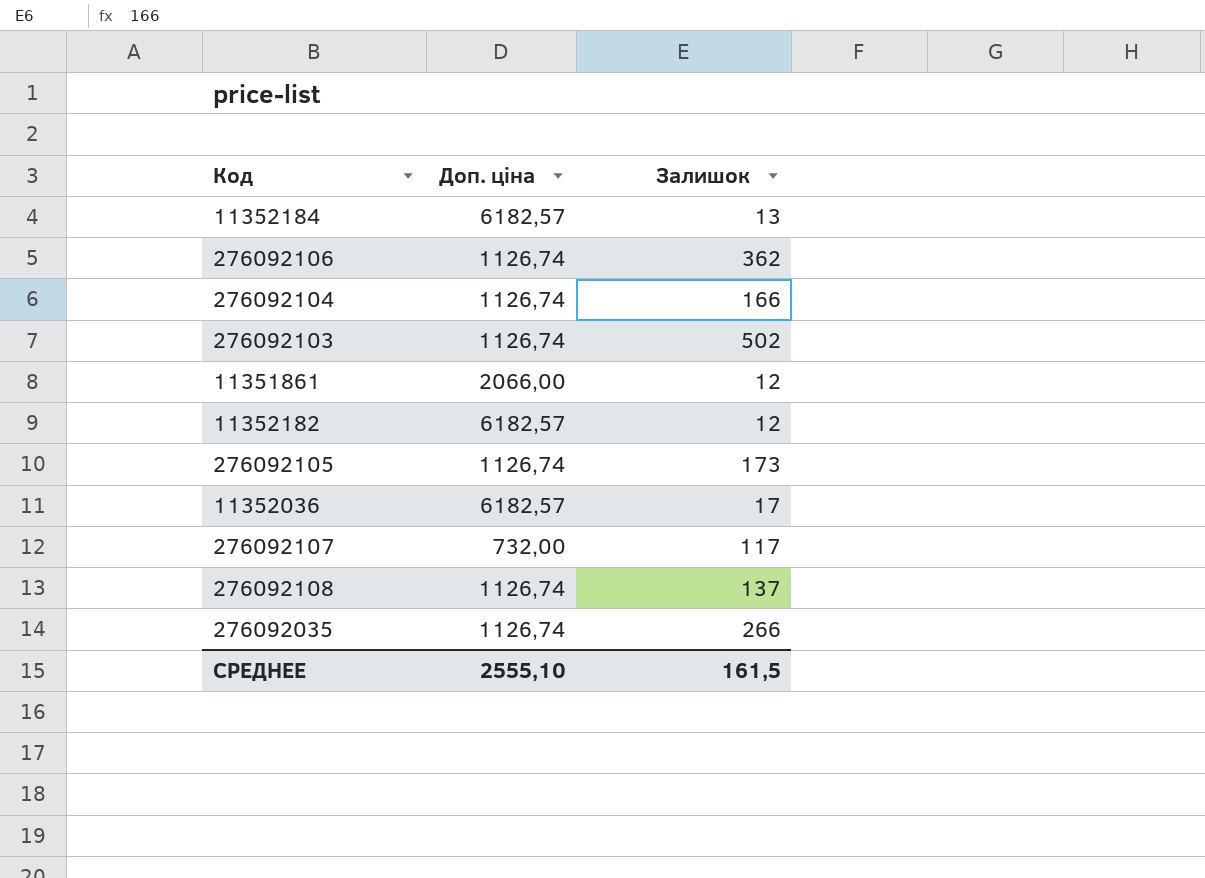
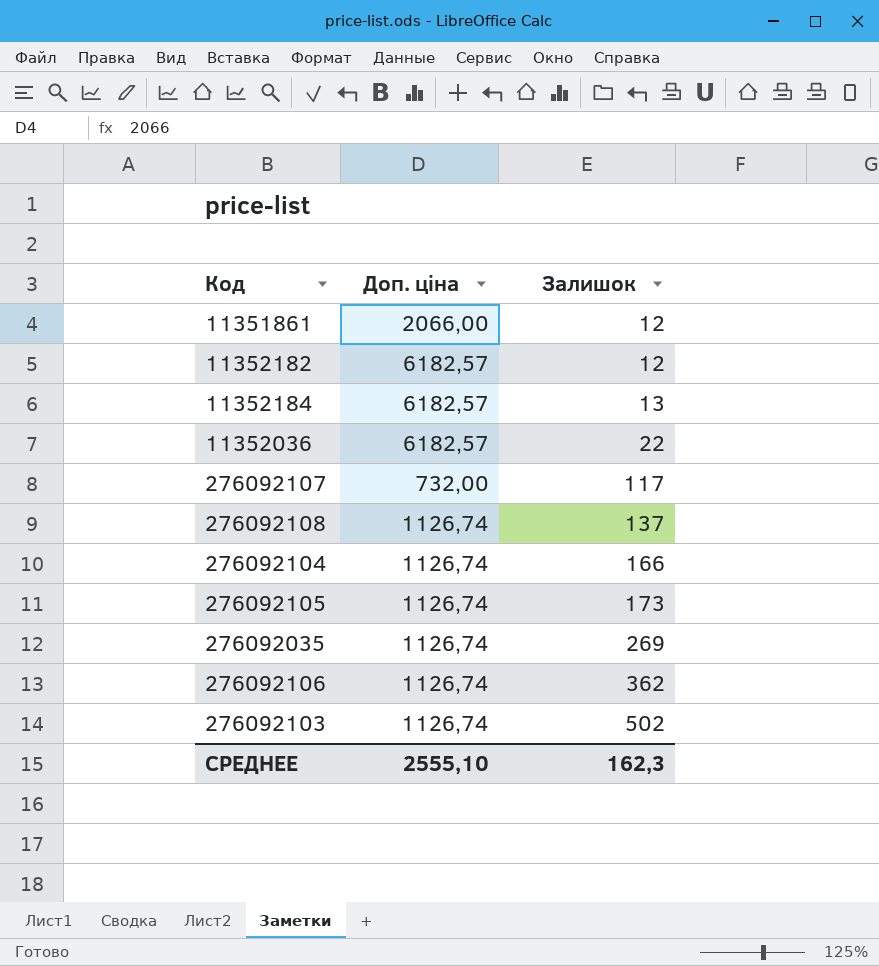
row order: none -> Залишок ascending
11352036 | Залишок: 17 -> 22
276092035 | Залишок: 266 -> 269
СРЕДНЕЕ | Залишок: 161,5 -> 162,3

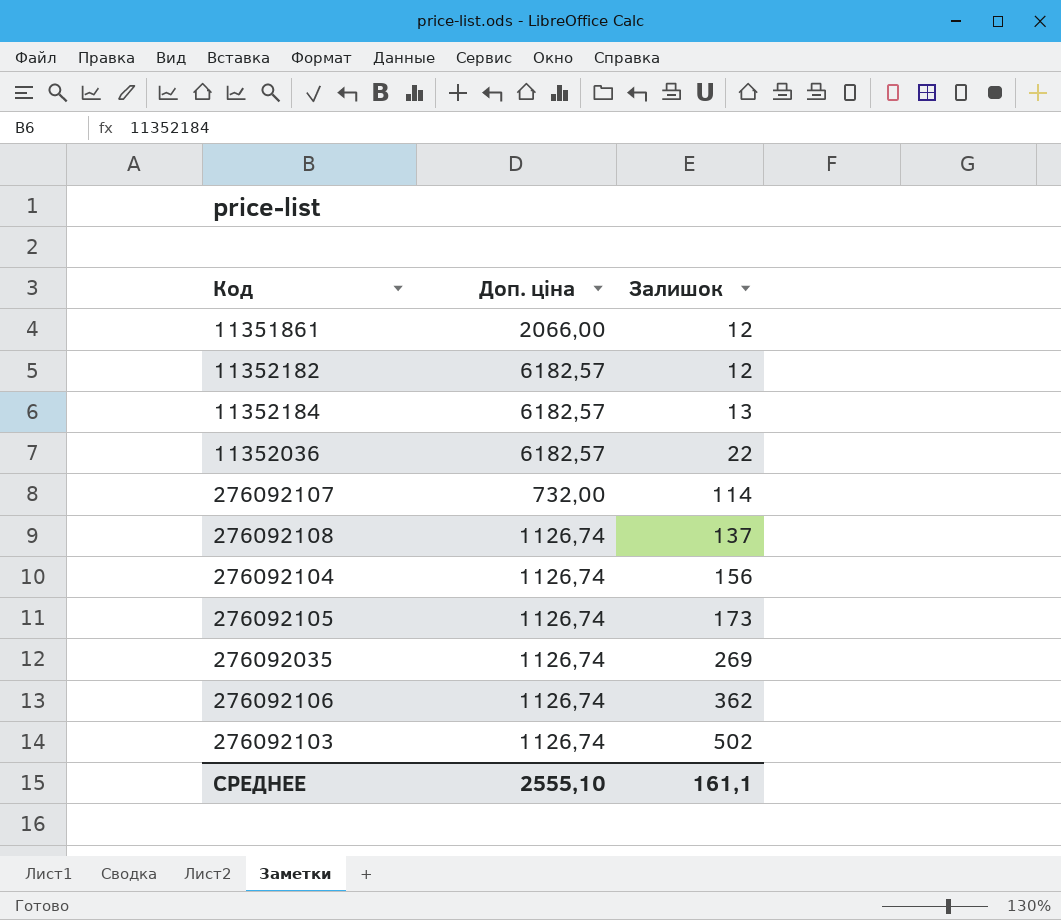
276092107 | Залишок: 117 -> 114
276092104 | Залишок: 166 -> 156
СРЕДНЕЕ | Залишок: 162,3 -> 161,1

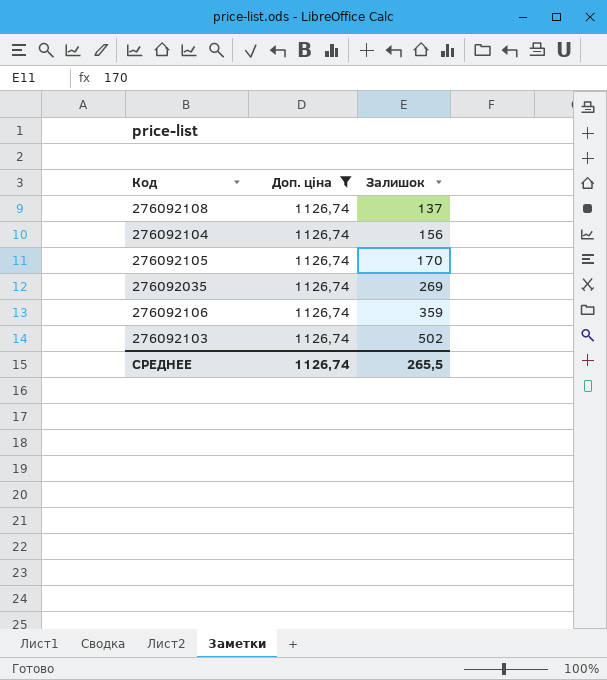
filter: none -> Доп. ціна = 1126,74
276092105 | Залишок: 173 -> 170
276092106 | Залишок: 362 -> 359
СРЕДНЕЕ | Доп. ціна: 2555,10 -> 1126,74
СРЕДНЕЕ | Залишок: 161,1 -> 265,5

